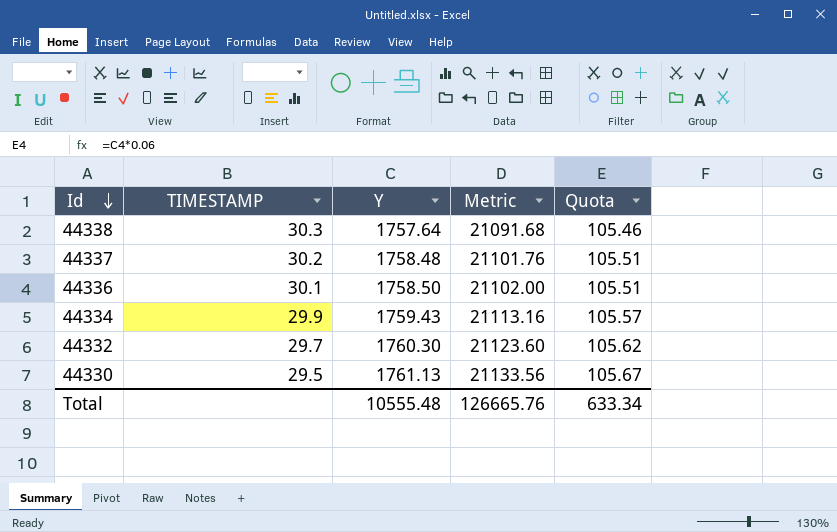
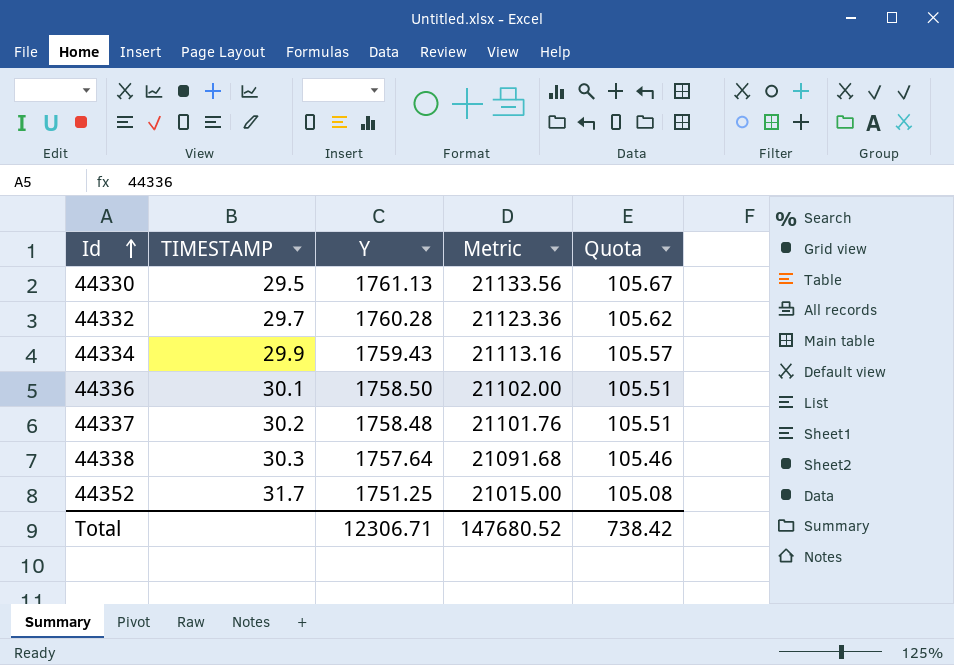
row order: Id descending -> Id ascending
44332 | Y: 1760.30 -> 1760.28
44332 | Metric: 21123.60 -> 21123.36
row 44352: none -> 31.7 | 1751.25 | 21015.00 | 105.08
Total | Y: 10555.48 -> 12306.71
Total | Metric: 126665.76 -> 147680.52
Total | Quota: 633.34 -> 738.42

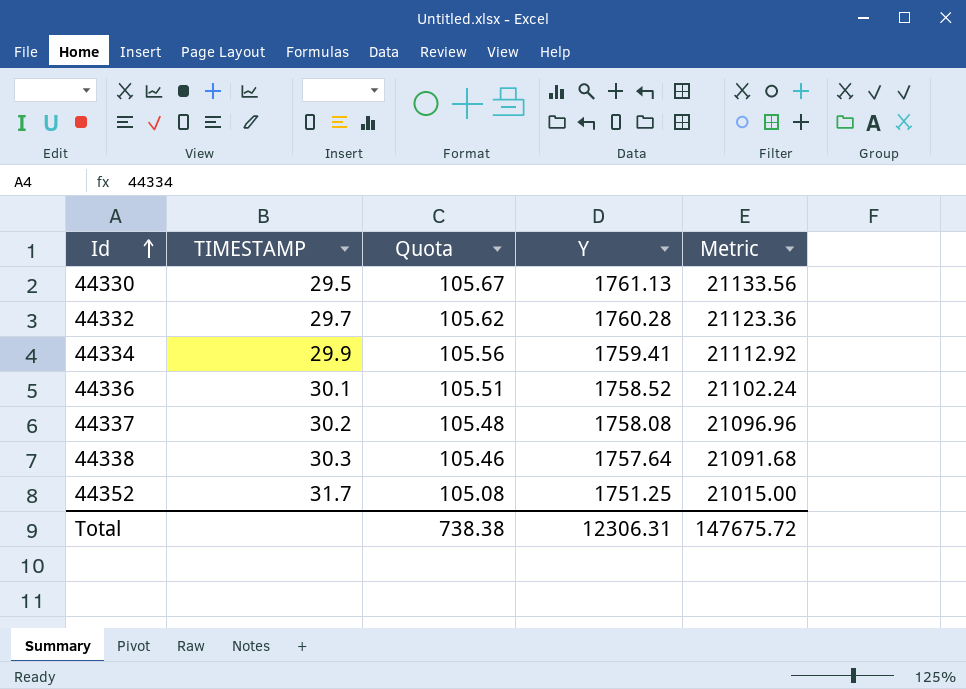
column Quota | position: 5 -> 3
44334 | Quota: 105.57 -> 105.56
44334 | Y: 1759.43 -> 1759.41
44334 | Metric: 21113.16 -> 21112.92
44336 | Y: 1758.50 -> 1758.52
44336 | Metric: 21102.00 -> 21102.24
44337 | Quota: 105.51 -> 105.48
44337 | Y: 1758.48 -> 1758.08
44337 | Metric: 21101.76 -> 21096.96
Total | Quota: 738.42 -> 738.38
Total | Y: 12306.71 -> 12306.31
Total | Metric: 147680.52 -> 147675.72

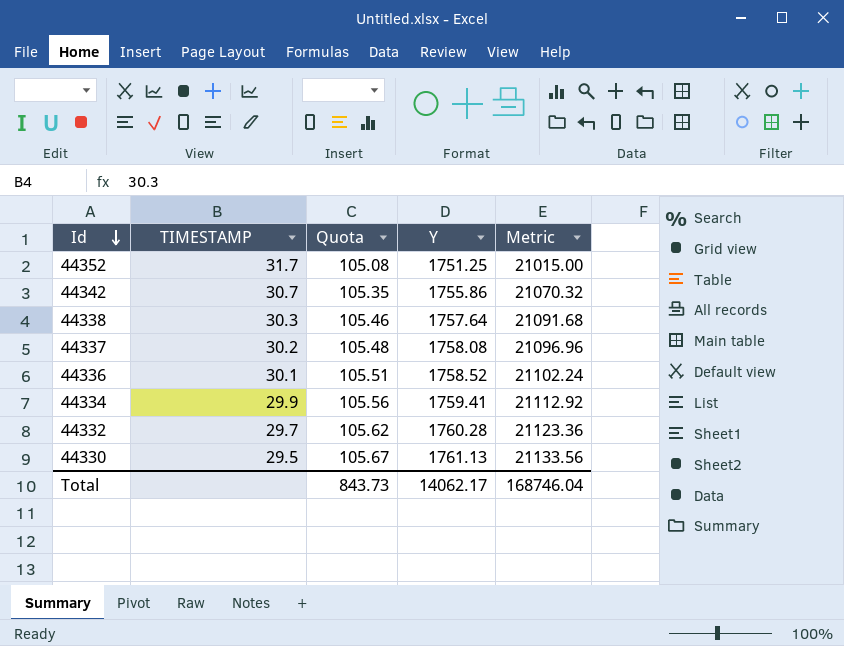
row order: Id ascending -> Id descending
row 44342: none -> 30.7 | 105.35 | 1755.86 | 21070.32
Total | Quota: 738.38 -> 843.73
Total | Y: 12306.31 -> 14062.17
Total | Metric: 147675.72 -> 168746.04

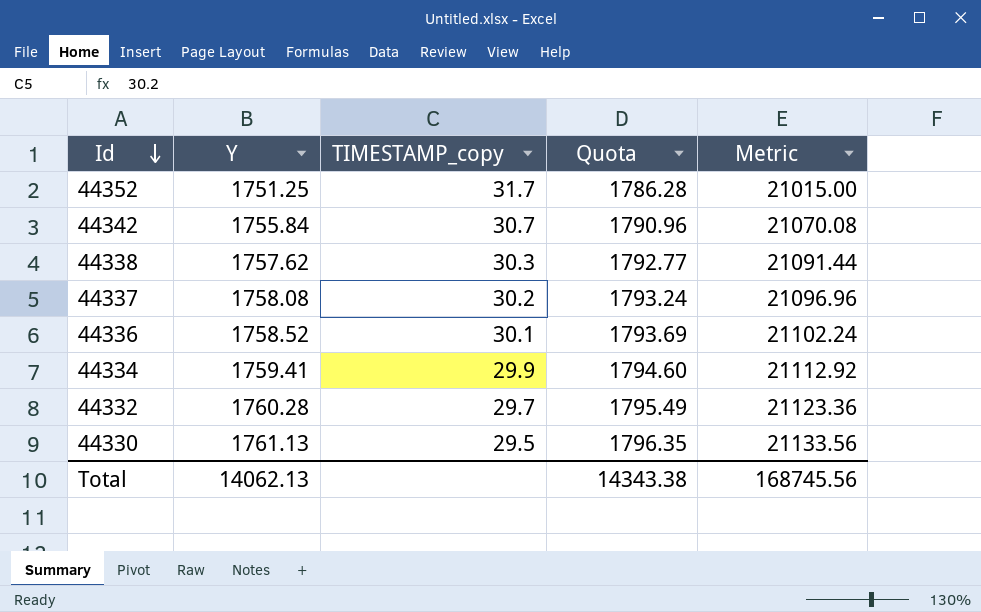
column Y | position: 4 -> 2
column name: TIMESTAMP -> TIMESTAMP_copy
column Quota | formula: [Y] * 0.06 -> [Y] * 1.02
44342 | Y: 1755.86 -> 1755.84
44342 | Metric: 21070.32 -> 21070.08
44338 | Y: 1757.64 -> 1757.62
44338 | Metric: 21091.68 -> 21091.44
Total | Y: 14062.17 -> 14062.13
Total | Quota: 843.73 -> 14343.38
Total | Metric: 168746.04 -> 168745.56

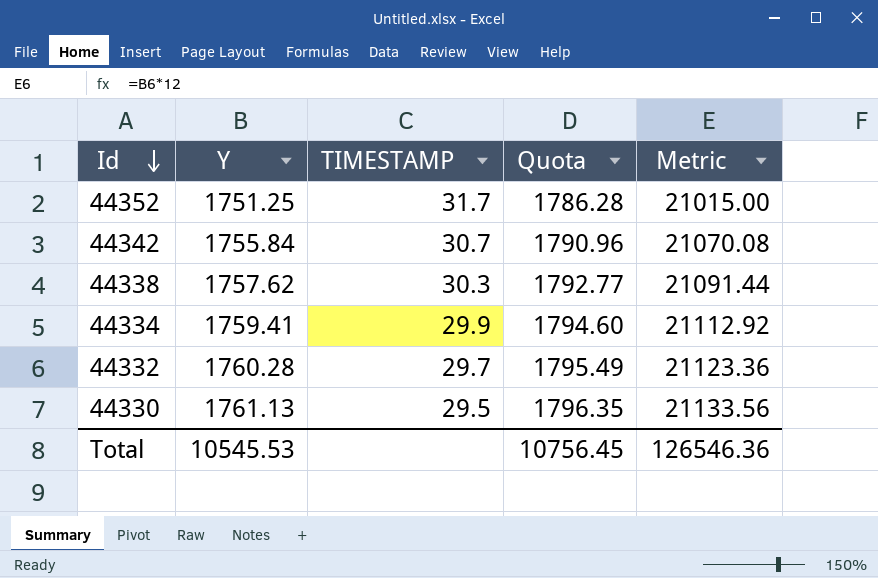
column name: TIMESTAMP_copy -> TIMESTAMP
row 44337: 1758.08 | 30.2 | 1793.24 | 21096.96 -> none
row 44336: 1758.52 | 30.1 | 1793.69 | 21102.24 -> none
Total | Y: 14062.13 -> 10545.53
Total | Quota: 14343.38 -> 10756.45
Total | Metric: 168745.56 -> 126546.36

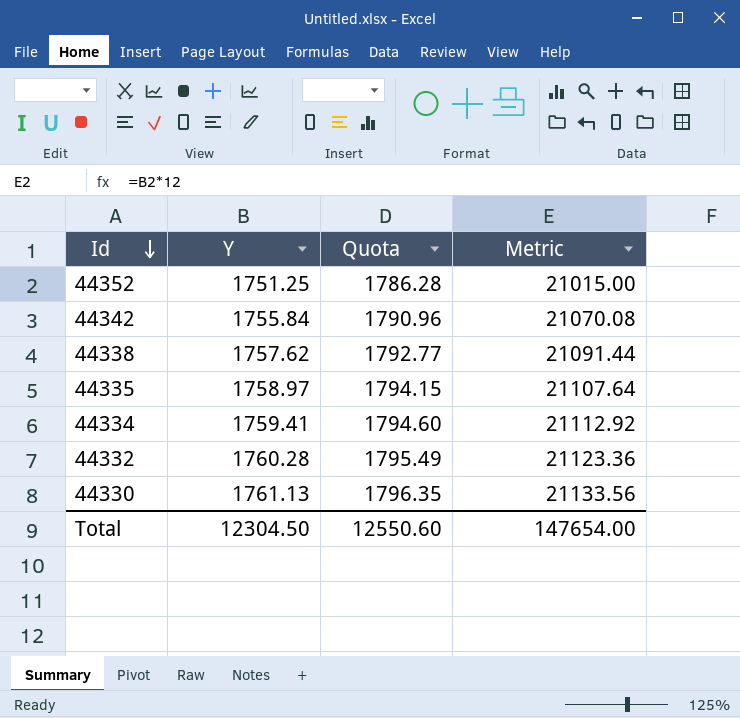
column TIMESTAMP | position: 3 -> none
row 44335: none -> 1758.97 | 1794.15 | 21107.64
Total | Y: 10545.53 -> 12304.50
Total | Quota: 10756.45 -> 12550.60
Total | Metric: 126546.36 -> 147654.00

